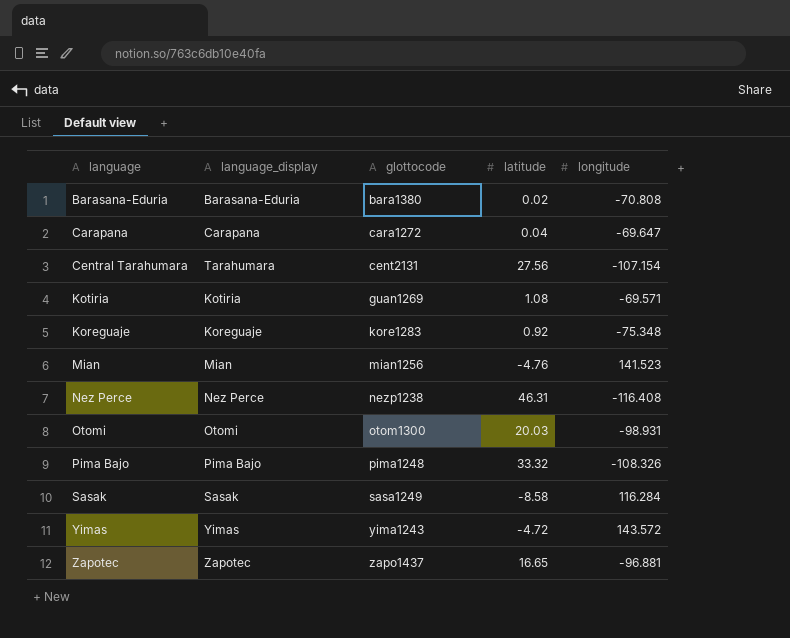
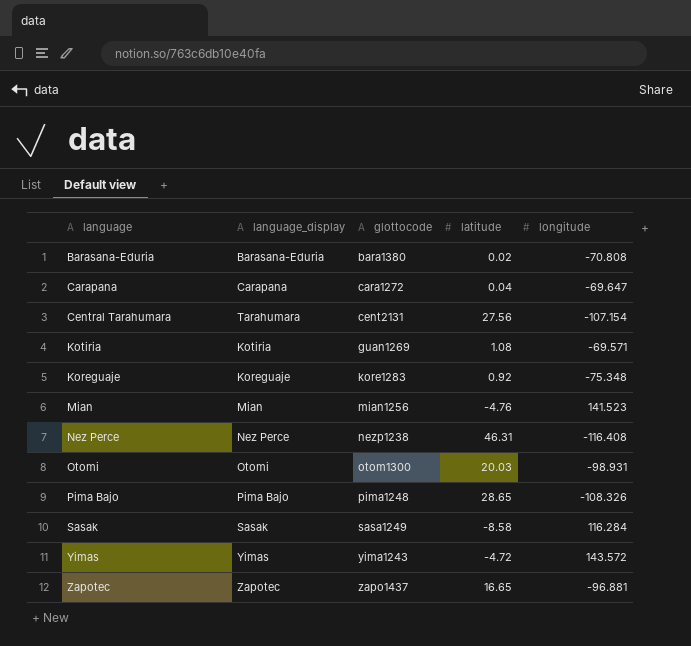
Pima Bajo | latitude: 33.32 -> 28.65

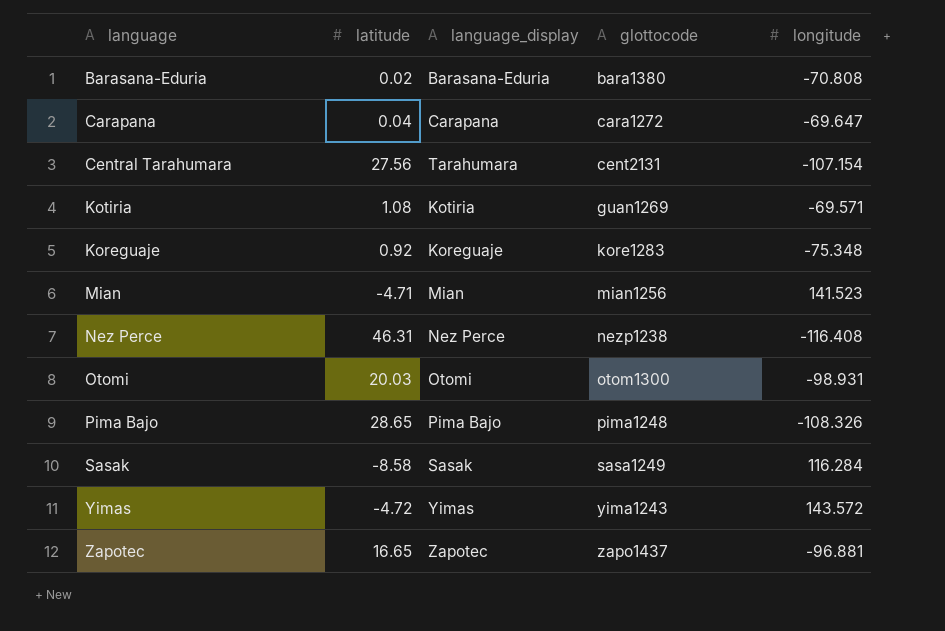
column latitude | position: 4 -> 2
Mian | latitude: -4.76 -> -4.71

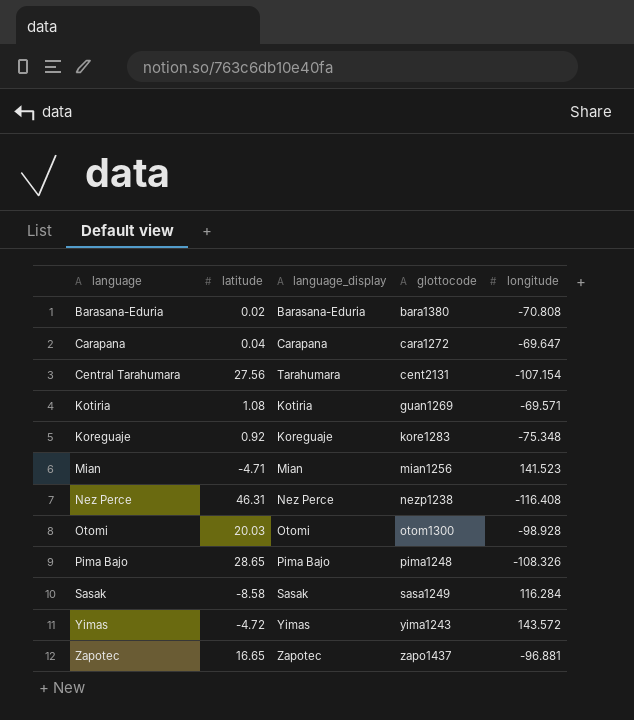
Otomi | longitude: -98.931 -> -98.928

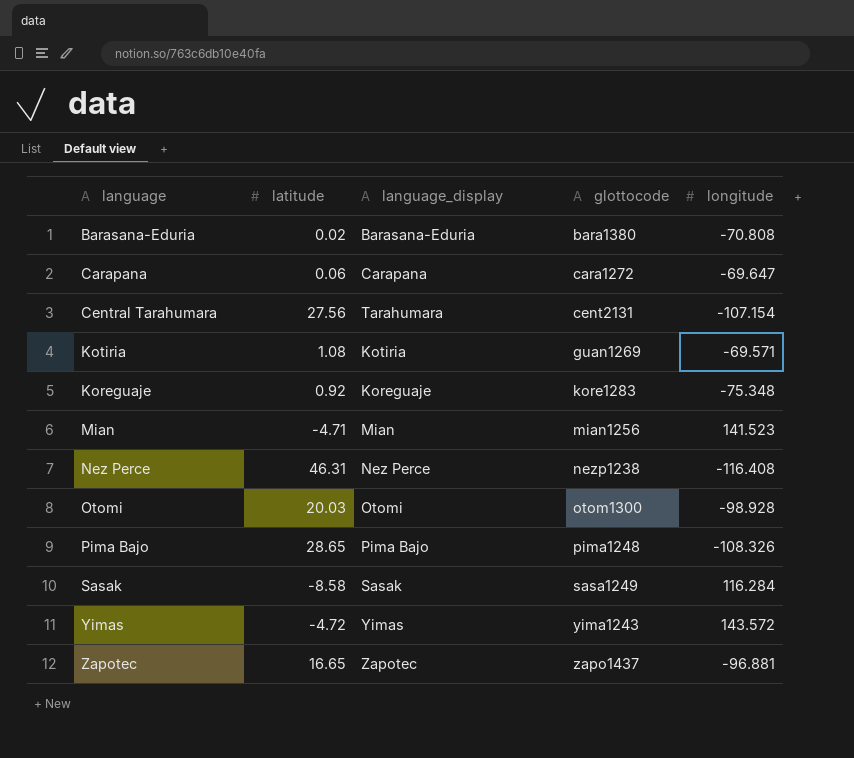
Carapana | latitude: 0.04 -> 0.06

